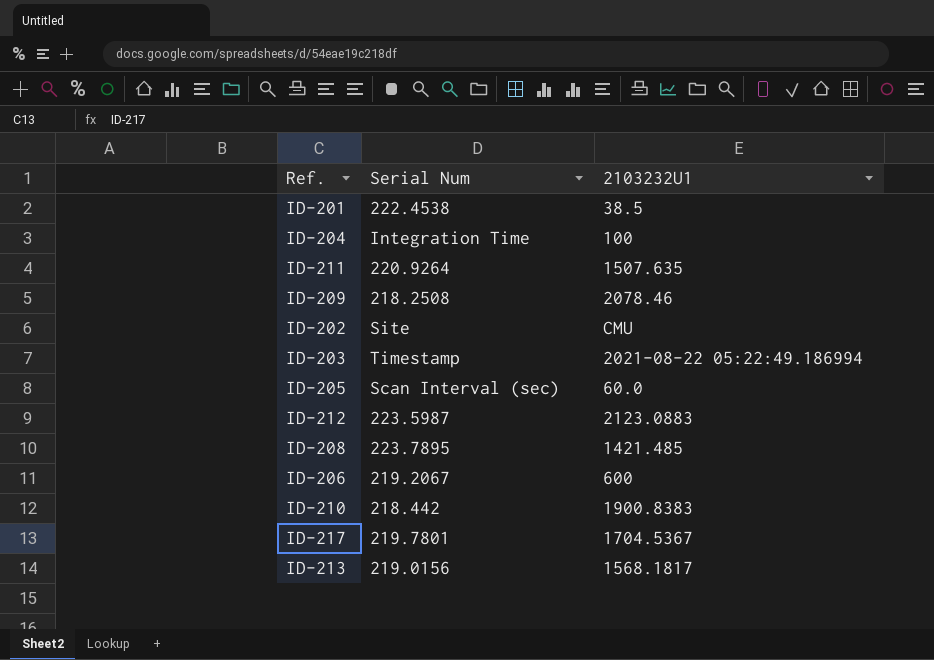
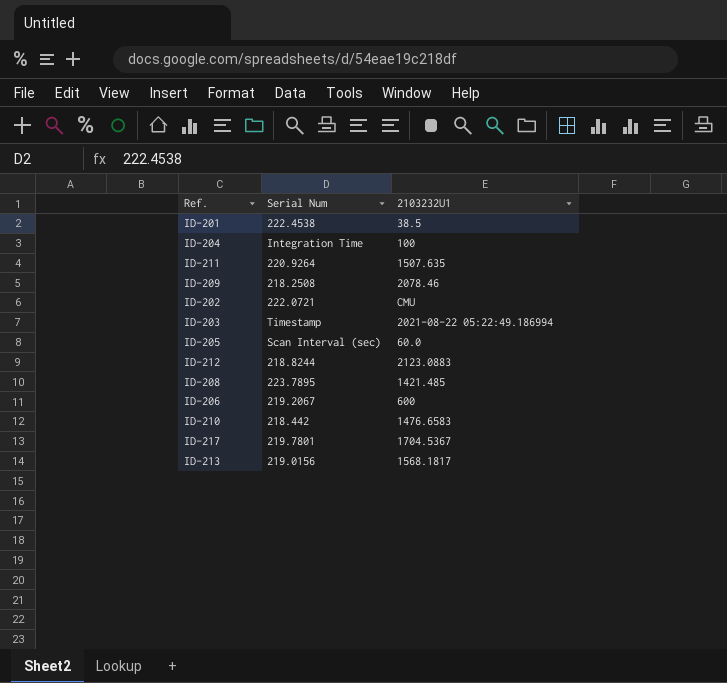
ID-202 | Serial Num: Site -> 222.0721
ID-212 | Serial Num: 223.5987 -> 218.8244
ID-210 | 2103232U1: 1900.8383 -> 1476.6583

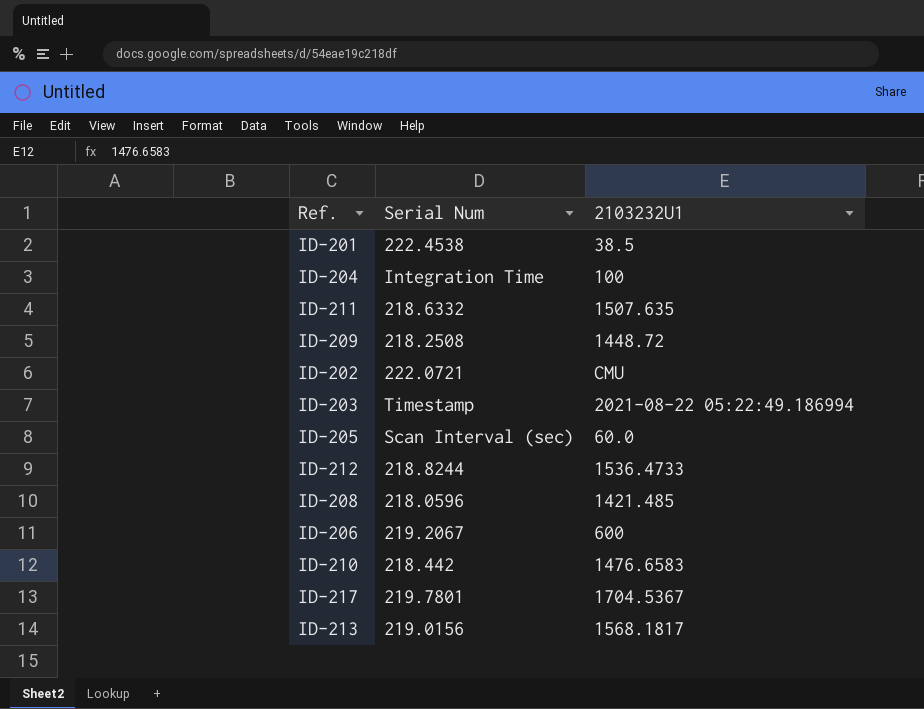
ID-211 | Serial Num: 220.9264 -> 218.6332
ID-209 | 2103232U1: 2078.46 -> 1448.72
ID-212 | 2103232U1: 2123.0883 -> 1536.4733
ID-208 | Serial Num: 223.7895 -> 218.0596

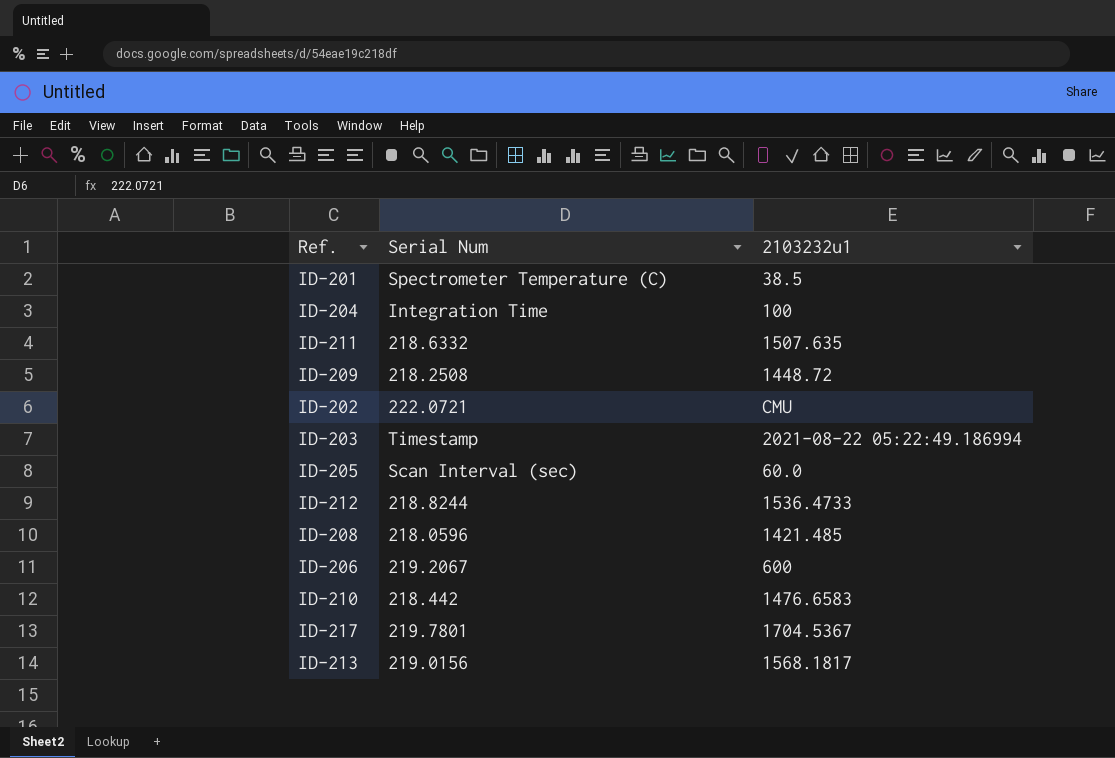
column name: 2103232U1 -> 2103232u1
ID-201 | Serial Num: 222.4538 -> Spectrometer Temperature (C)

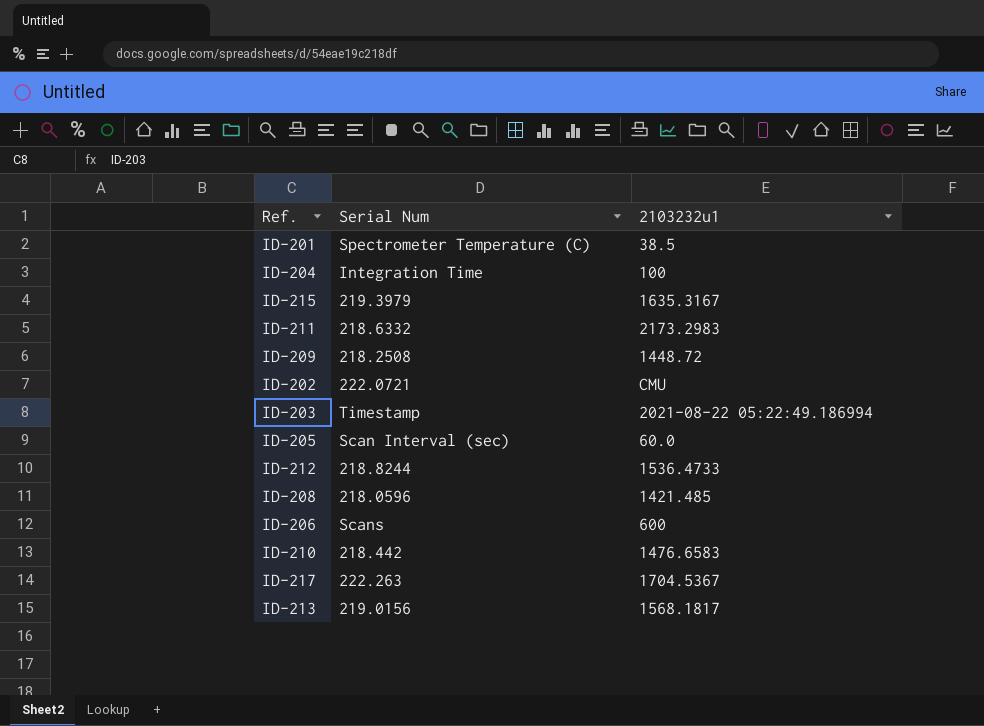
row ID-215: none -> 219.3979 | 1635.3167
ID-211 | 2103232u1: 1507.635 -> 2173.2983
ID-206 | Serial Num: 219.2067 -> Scans
ID-217 | Serial Num: 219.7801 -> 222.263

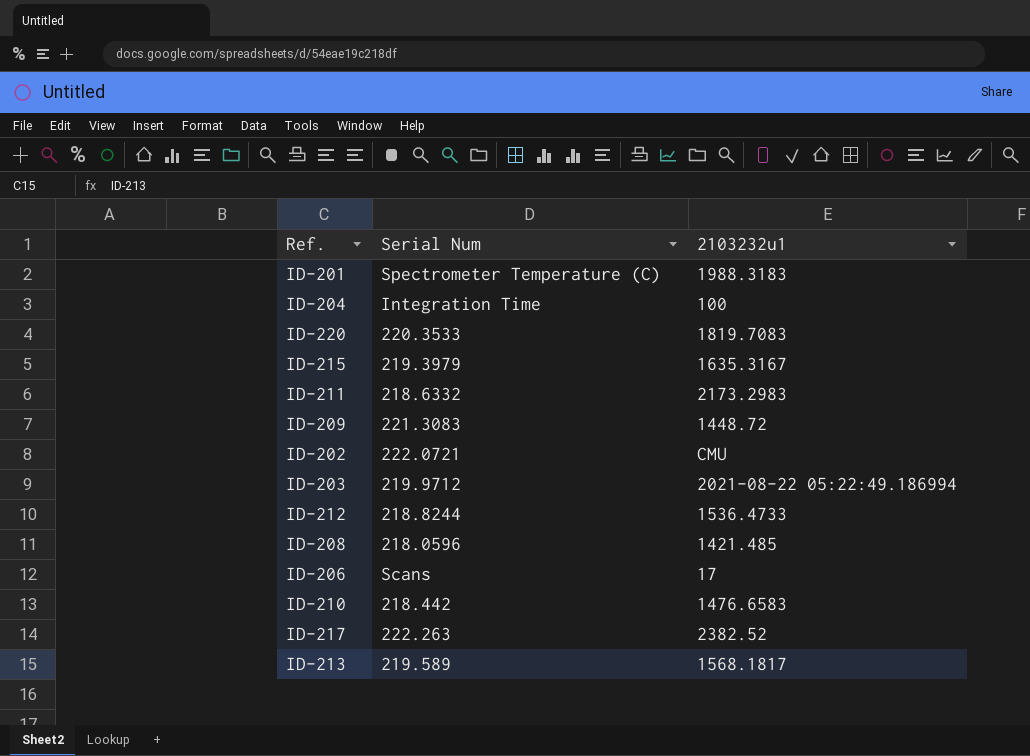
row ID-205: Scan Interval (sec) | 60.0 -> none
ID-201 | 2103232u1: 38.5 -> 1988.3183
row ID-220: none -> 220.3533 | 1819.7083
ID-209 | Serial Num: 218.2508 -> 221.3083
ID-203 | Serial Num: Timestamp -> 219.9712
ID-206 | 2103232u1: 600 -> 17
ID-217 | 2103232u1: 1704.5367 -> 2382.52
ID-213 | Serial Num: 219.0156 -> 219.589

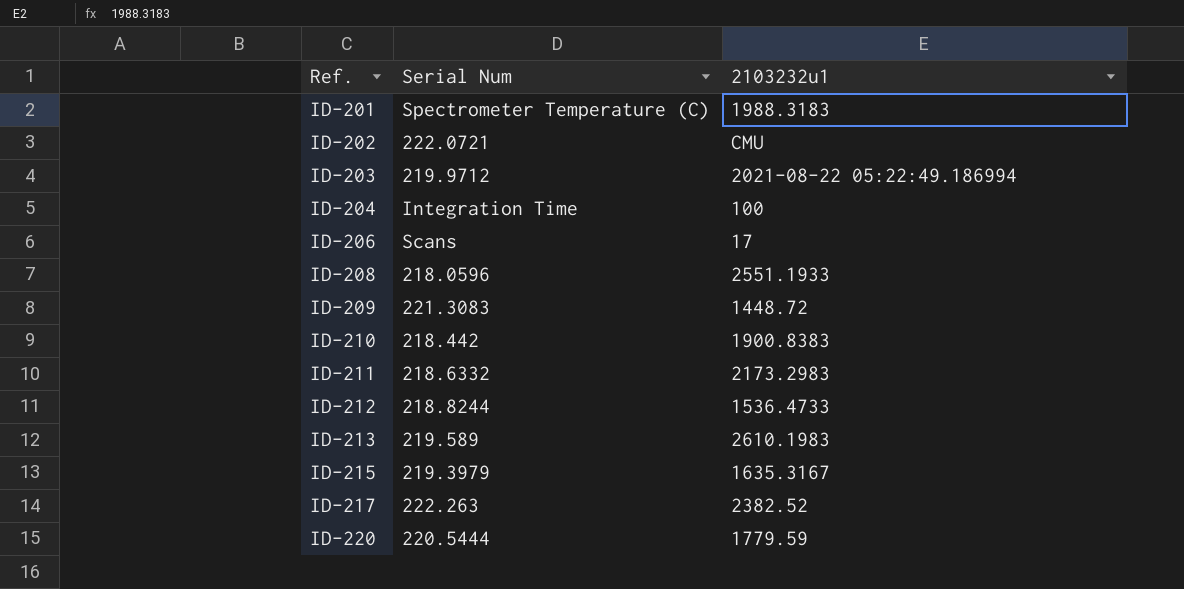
row order: none -> Ref. ascending
ID-208 | 2103232u1: 1421.485 -> 2551.1933
ID-210 | 2103232u1: 1476.6583 -> 1900.8383
ID-213 | 2103232u1: 1568.1817 -> 2610.1983
ID-220 | Serial Num: 220.3533 -> 220.5444
ID-220 | 2103232u1: 1819.7083 -> 1779.59

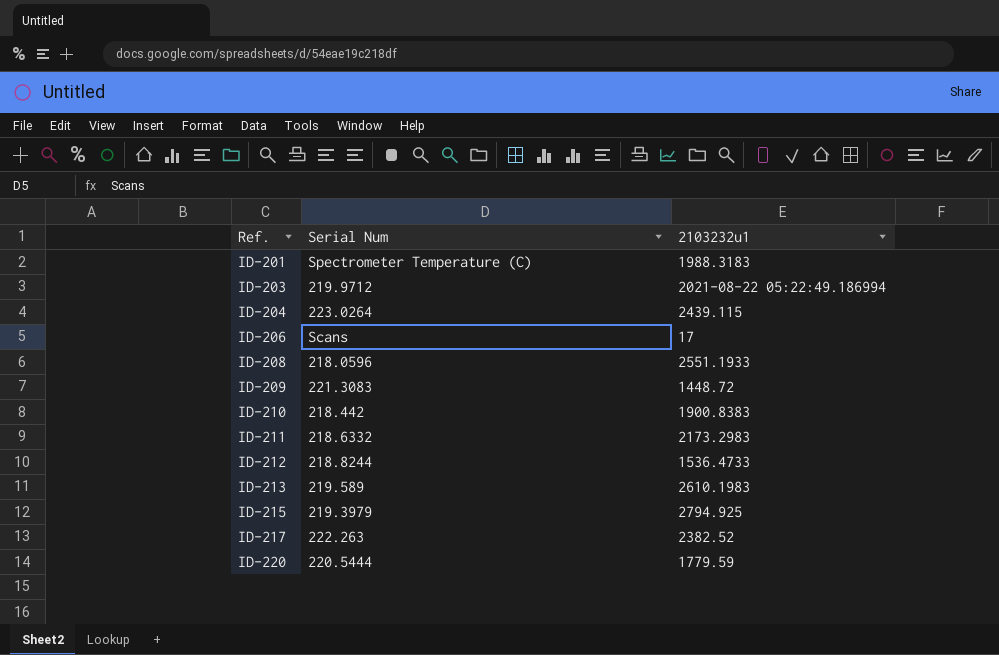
row ID-202: 222.0721 | CMU -> none
ID-204 | Serial Num: Integration Time -> 223.0264
ID-204 | 2103232u1: 100 -> 2439.115
ID-215 | 2103232u1: 1635.3167 -> 2794.925

